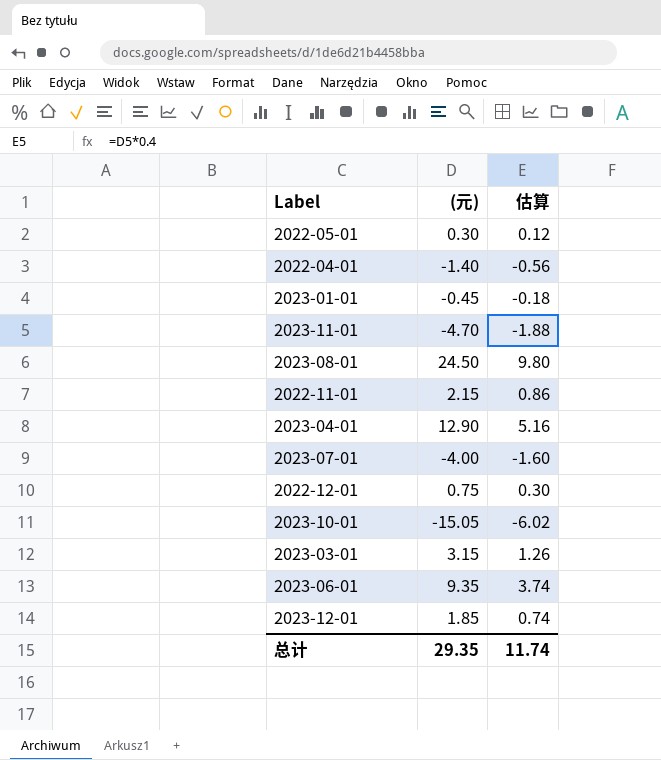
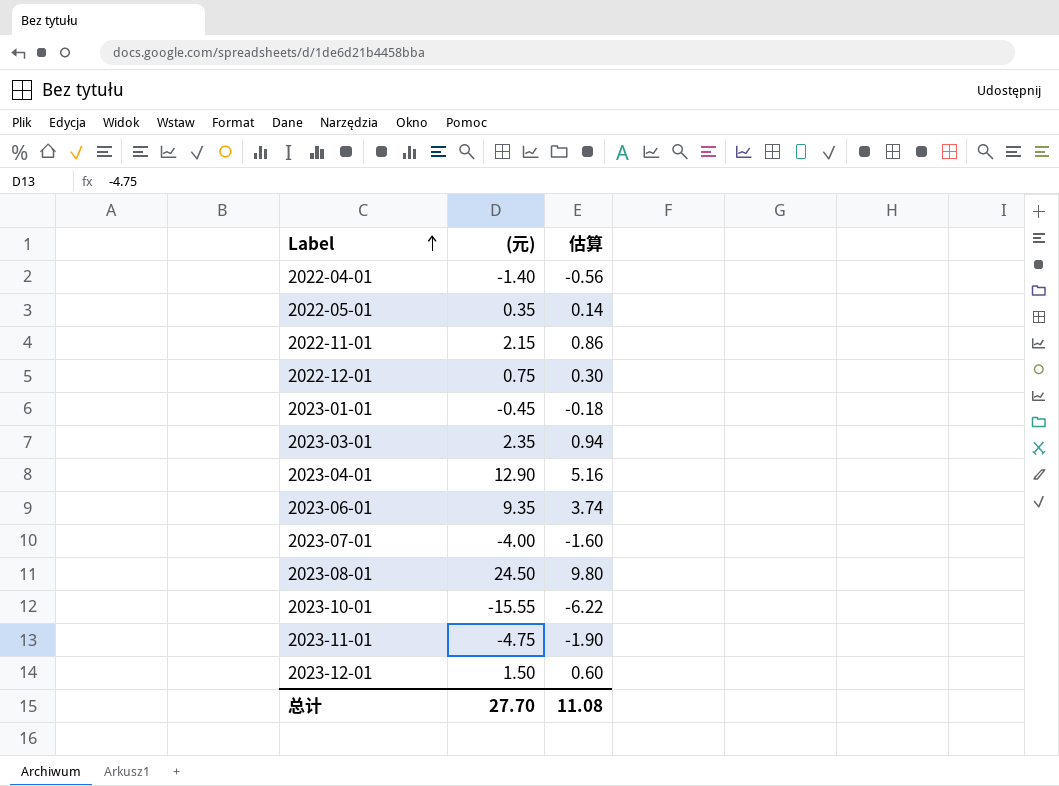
row order: none -> Label ascending
2022-05-01 | (元): 0.30 -> 0.35
2022-05-01 | 估算: 0.12 -> 0.14
2023-03-01 | (元): 3.15 -> 2.35
2023-03-01 | 估算: 1.26 -> 0.94
2023-10-01 | (元): -15.05 -> -15.55
2023-10-01 | 估算: -6.02 -> -6.22
2023-11-01 | (元): -4.70 -> -4.75
2023-11-01 | 估算: -1.88 -> -1.90
2023-12-01 | (元): 1.85 -> 1.50
2023-12-01 | 估算: 0.74 -> 0.60
总计 | (元): 29.35 -> 27.70
总计 | 估算: 11.74 -> 11.08

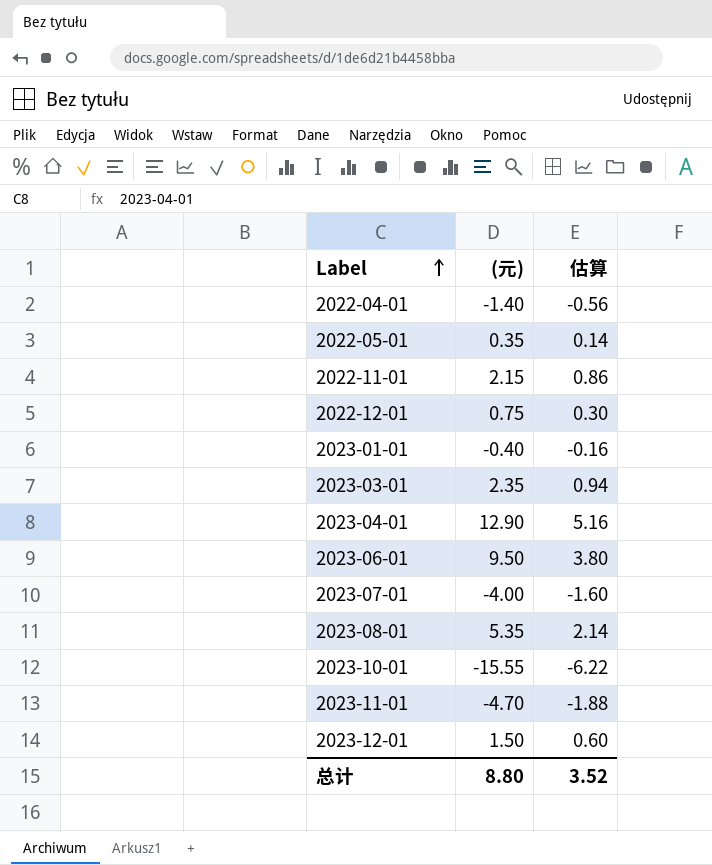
2023-01-01 | (元): -0.45 -> -0.40
2023-01-01 | 估算: -0.18 -> -0.16
2023-06-01 | (元): 9.35 -> 9.50
2023-06-01 | 估算: 3.74 -> 3.80
2023-08-01 | (元): 24.50 -> 5.35
2023-08-01 | 估算: 9.80 -> 2.14
2023-11-01 | (元): -4.75 -> -4.70
2023-11-01 | 估算: -1.90 -> -1.88
总计 | (元): 27.70 -> 8.80
总计 | 估算: 11.08 -> 3.52

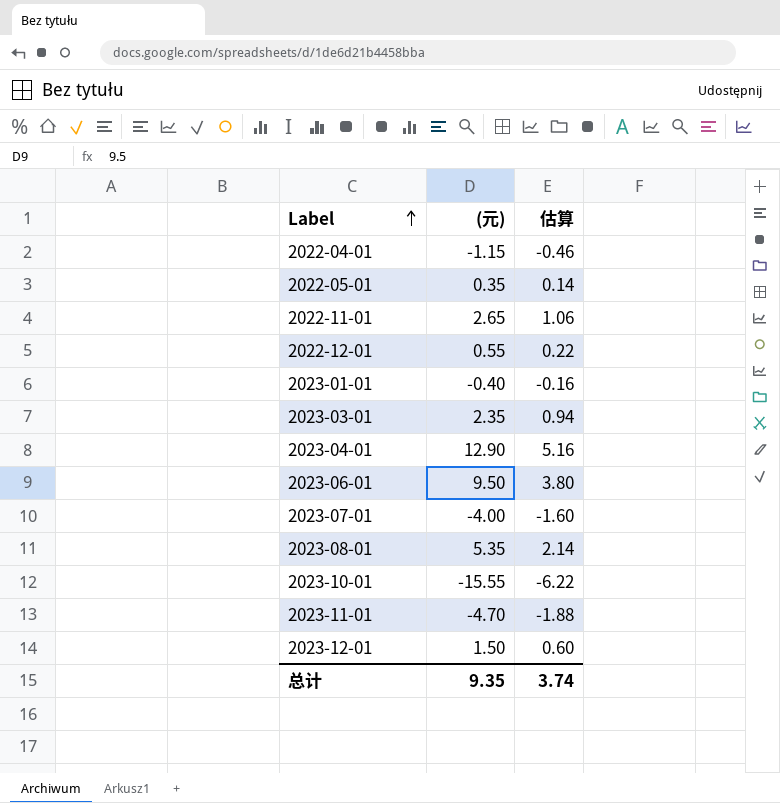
2022-04-01 | (元): -1.40 -> -1.15
2022-04-01 | 估算: -0.56 -> -0.46
2022-11-01 | (元): 2.15 -> 2.65
2022-11-01 | 估算: 0.86 -> 1.06
2022-12-01 | (元): 0.75 -> 0.55
2022-12-01 | 估算: 0.30 -> 0.22
总计 | (元): 8.80 -> 9.35
总计 | 估算: 3.52 -> 3.74

